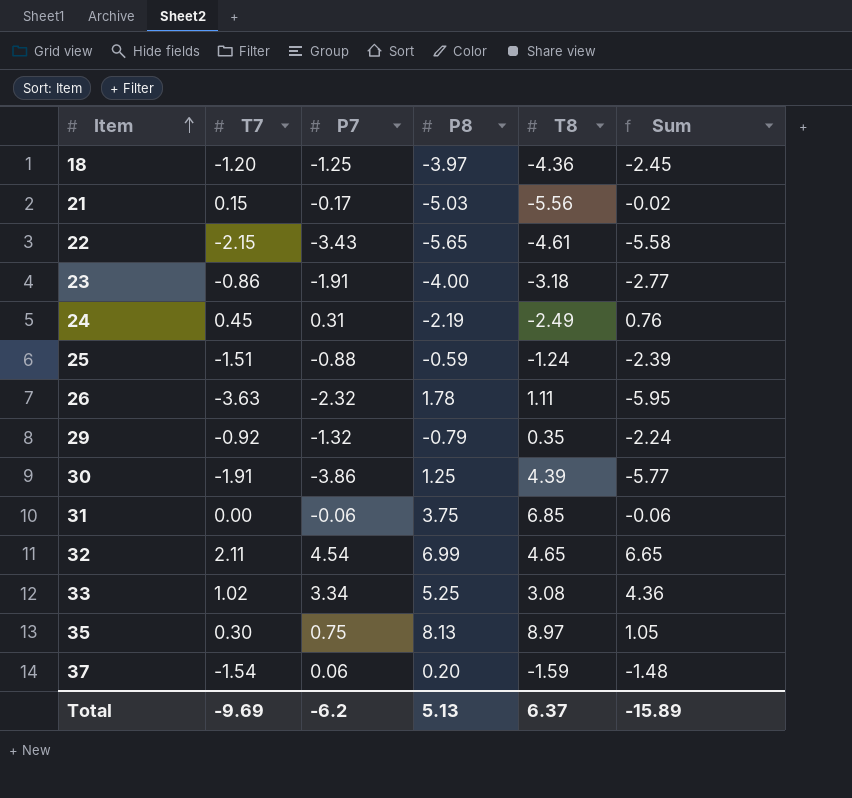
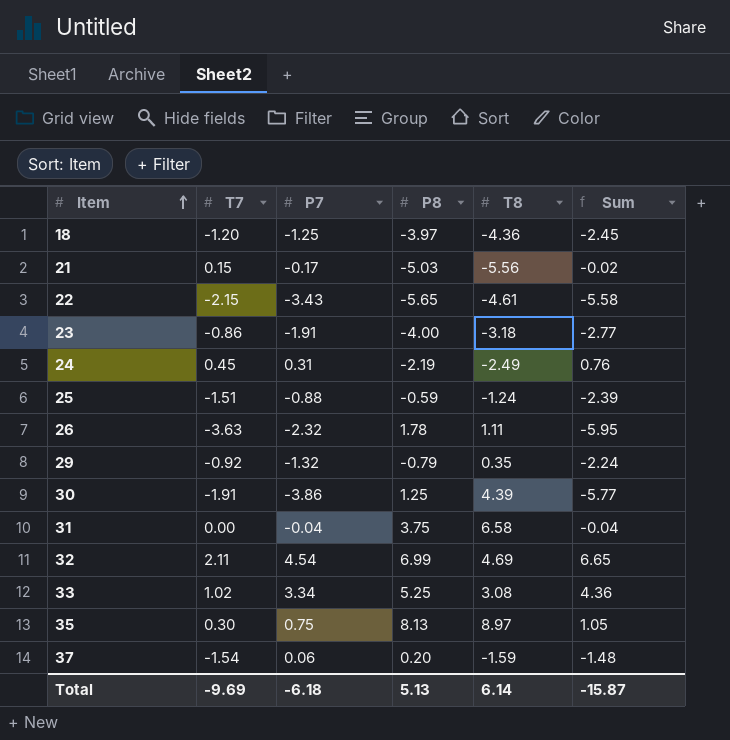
31 | P7: -0.06 -> -0.04
31 | T8: 6.85 -> 6.58
31 | Sum: -0.06 -> -0.04
32 | T8: 4.65 -> 4.69
Total | P7: -6.2 -> -6.18
Total | T8: 6.37 -> 6.14
Total | Sum: -15.89 -> -15.87

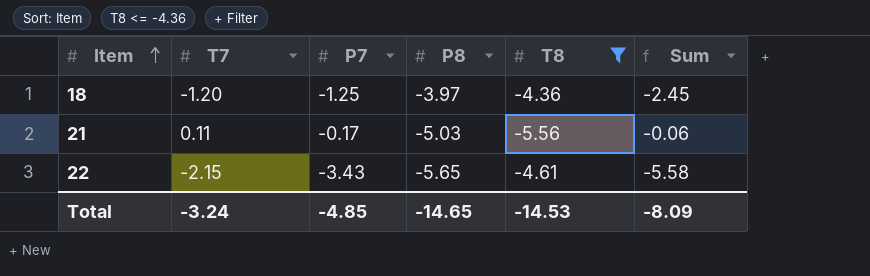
filter: none -> T8 <= -4.36
21 | T7: 0.15 -> 0.11
21 | Sum: -0.02 -> -0.06
Total | T7: -9.69 -> -3.24
Total | P7: -6.18 -> -4.85
Total | P8: 5.13 -> -14.65
Total | T8: 6.14 -> -14.53
Total | Sum: -15.87 -> -8.09

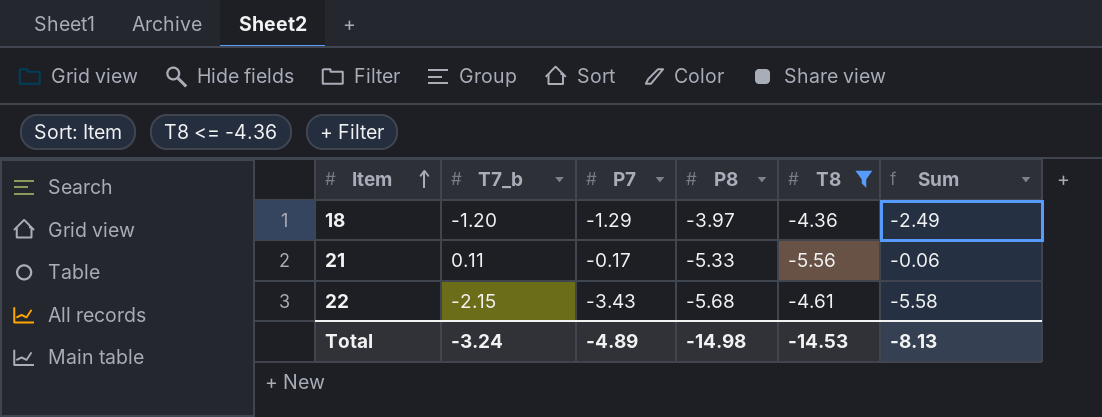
column name: T7 -> T7_b
18 | P7: -1.25 -> -1.29
18 | Sum: -2.45 -> -2.49
21 | P8: -5.03 -> -5.33
22 | P8: -5.65 -> -5.68
Total | P7: -4.85 -> -4.89
Total | P8: -14.65 -> -14.98
Total | Sum: -8.09 -> -8.13

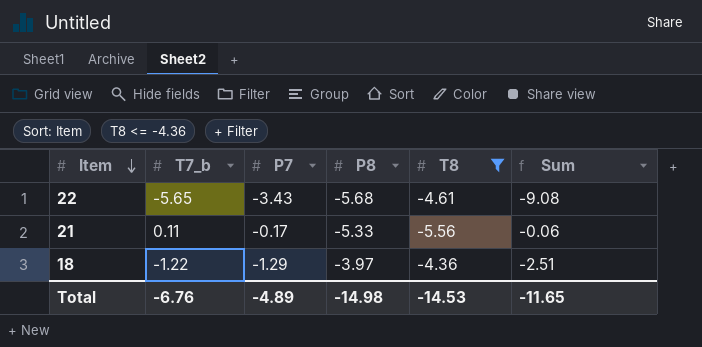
row order: Item ascending -> Item descending
22 | T7_b: -2.15 -> -5.65
22 | Sum: -5.58 -> -9.08
18 | T7_b: -1.20 -> -1.22
18 | Sum: -2.49 -> -2.51
Total | T7_b: -3.24 -> -6.76
Total | Sum: -8.13 -> -11.65

